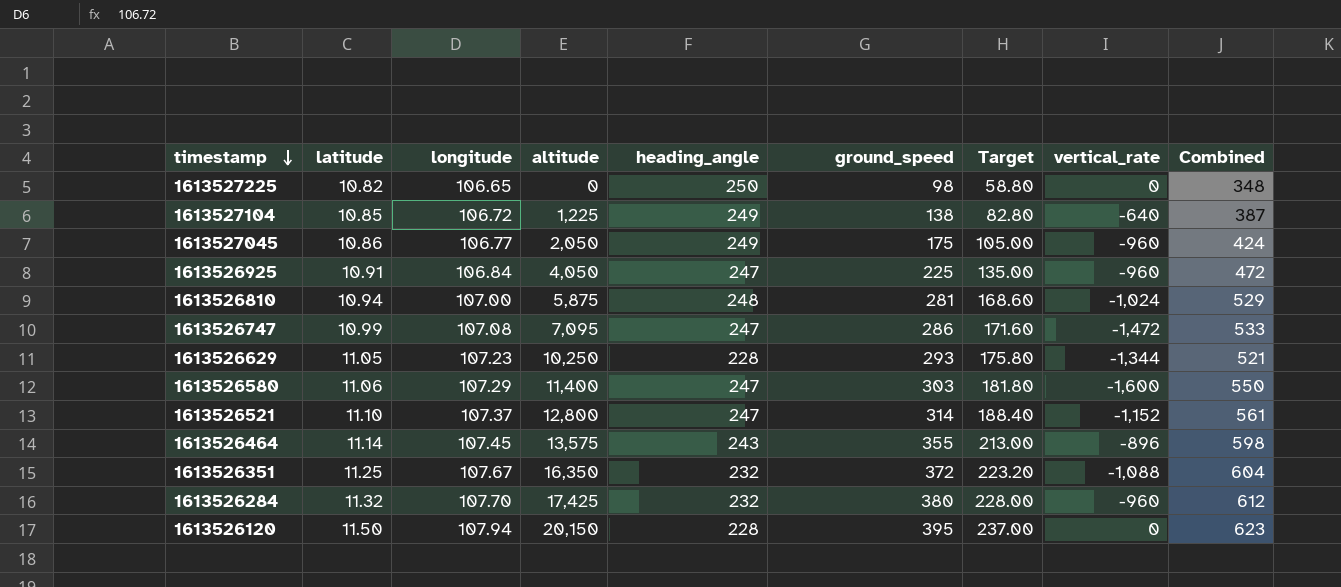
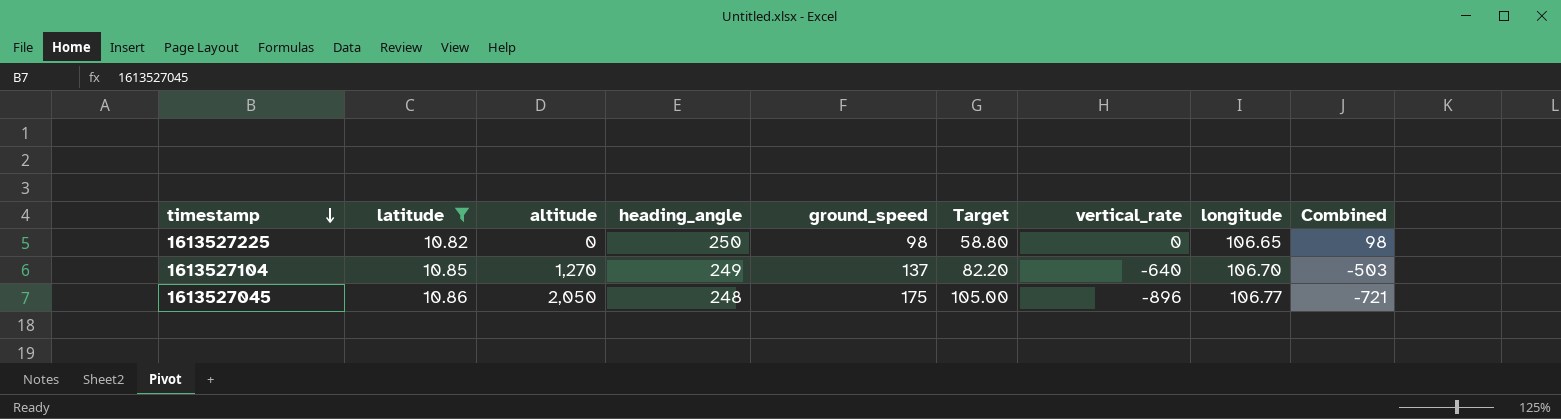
filter: none -> latitude <= 10.86
column longitude | position: 3 -> 8
column Combined | formula: [heading_angle] + [ground_speed] -> [ground_speed] + [vertical_rate]
1613527104 | altitude: 1,225 -> 1,270
1613527104 | ground_speed: 138 -> 137
1613527104 | Target: 82.80 -> 82.20
1613527104 | longitude: 106.72 -> 106.70
1613527045 | heading_angle: 249 -> 248
1613527045 | vertical_rate: -960 -> -896

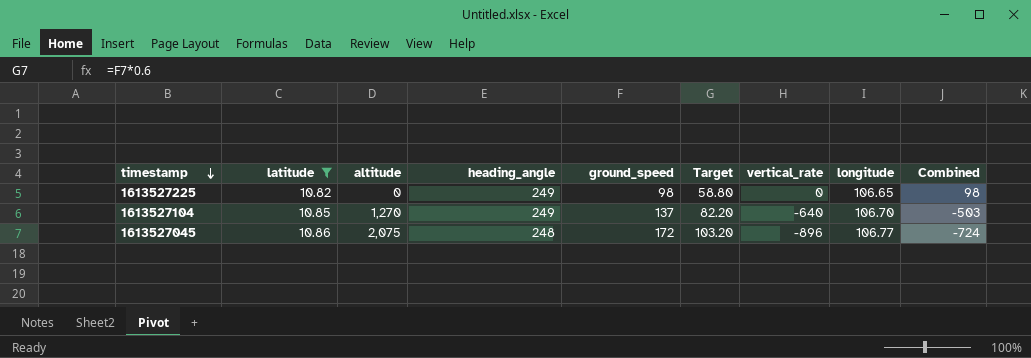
1613527225 | heading_angle: 250 -> 249
1613527045 | altitude: 2,050 -> 2,075
1613527045 | ground_speed: 175 -> 172
1613527045 | Target: 105.00 -> 103.20
1613527045 | Combined: -721 -> -724

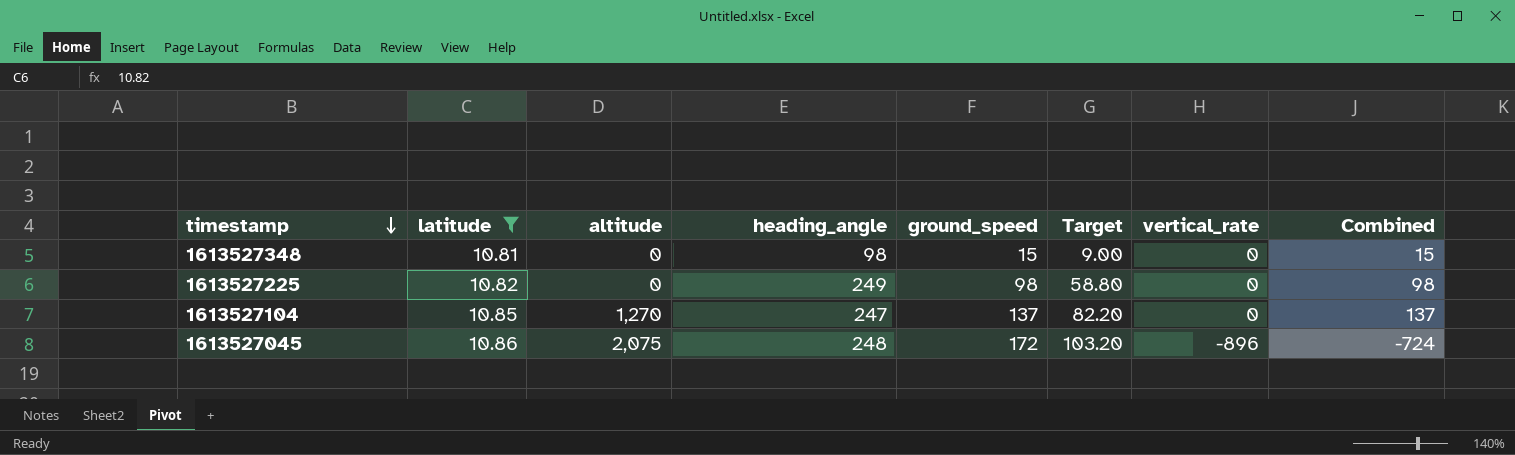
column longitude | position: 8 -> none
row 1613527348: none -> 10.81 | 0 | 98 | 15 | 9.00 | 0 | 15
1613527104 | heading_angle: 249 -> 247
1613527104 | vertical_rate: -640 -> 0
1613527104 | Combined: -503 -> 137

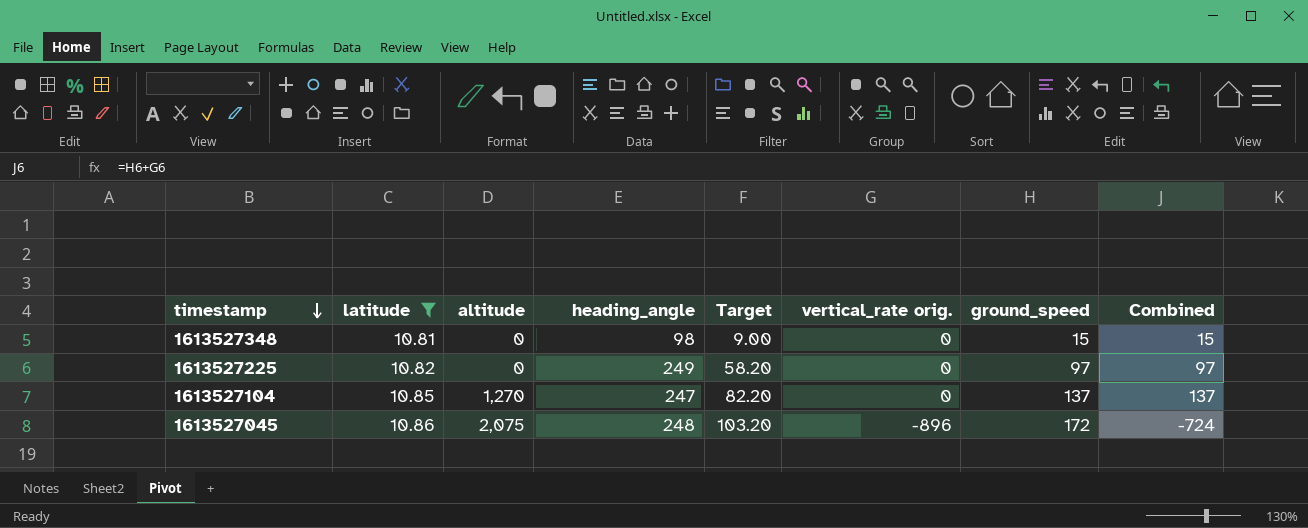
column name: vertical_rate -> vertical_rate orig.
column ground_speed | position: 5 -> 7
1613527225 | Target: 58.80 -> 58.20
1613527225 | ground_speed: 98 -> 97
1613527225 | Combined: 98 -> 97

